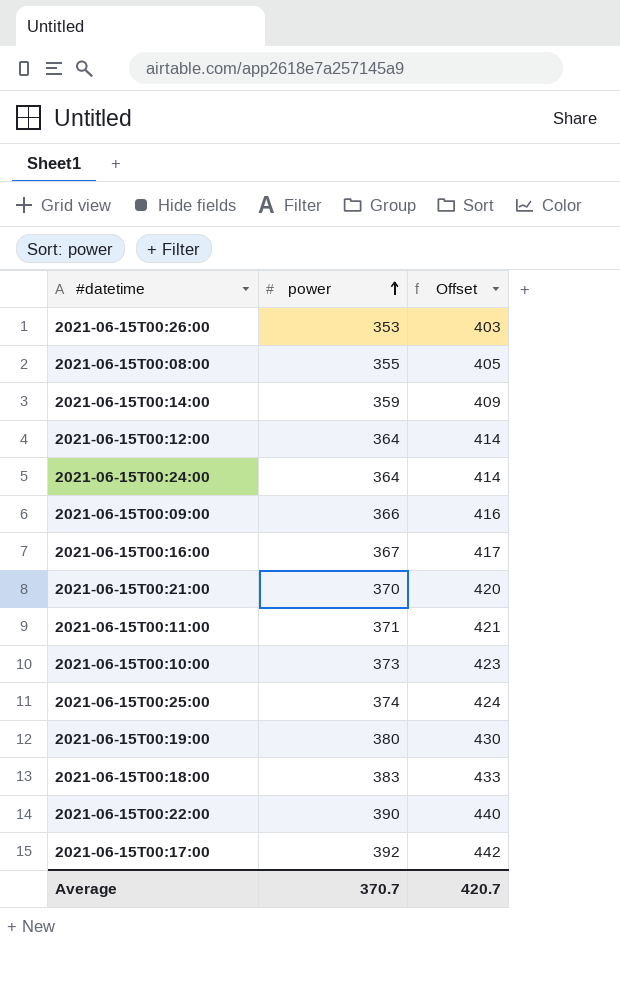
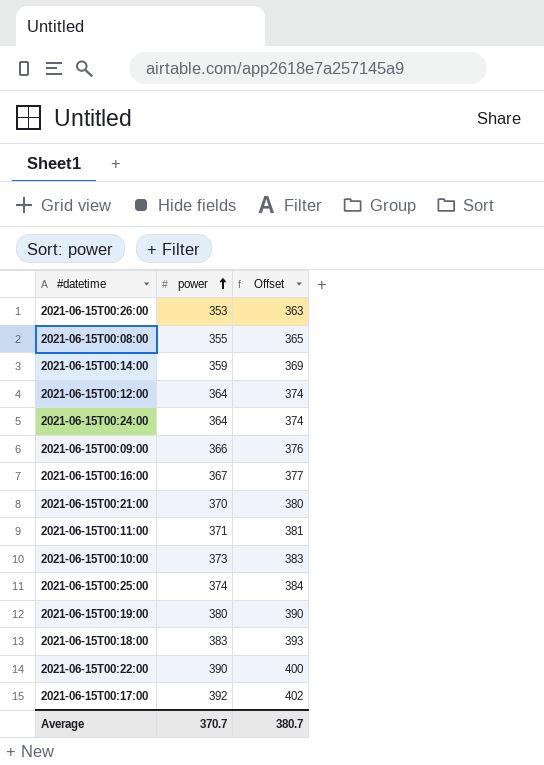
column Offset | formula: [power] + 50 -> [power] + 10
Average | Offset: 420.7 -> 380.7

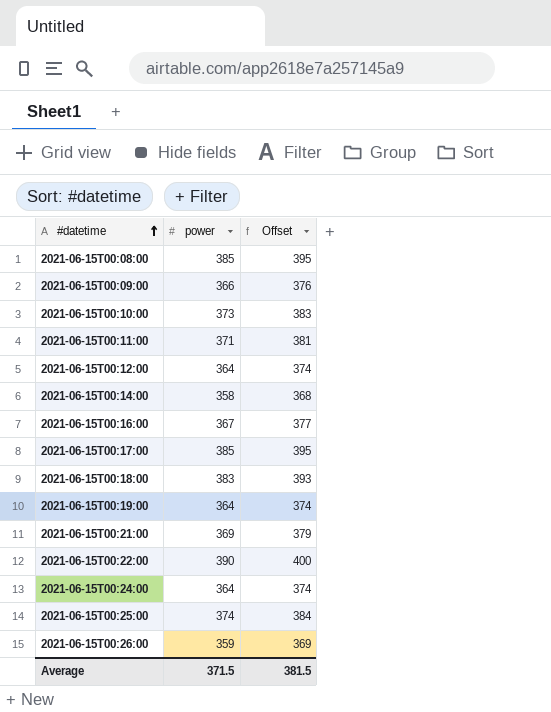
row order: power ascending -> #datetime ascending
2021-06-15T00:08:00 | power: 355 -> 385
2021-06-15T00:08:00 | Offset: 365 -> 395
2021-06-15T00:14:00 | power: 359 -> 358
2021-06-15T00:14:00 | Offset: 369 -> 368
2021-06-15T00:17:00 | power: 392 -> 385
2021-06-15T00:17:00 | Offset: 402 -> 395
2021-06-15T00:19:00 | power: 380 -> 364
2021-06-15T00:19:00 | Offset: 390 -> 374
2021-06-15T00:21:00 | power: 370 -> 369
2021-06-15T00:21:00 | Offset: 380 -> 379
2021-06-15T00:26:00 | power: 353 -> 359
2021-06-15T00:26:00 | Offset: 363 -> 369
Average | power: 370.7 -> 371.5
Average | Offset: 380.7 -> 381.5

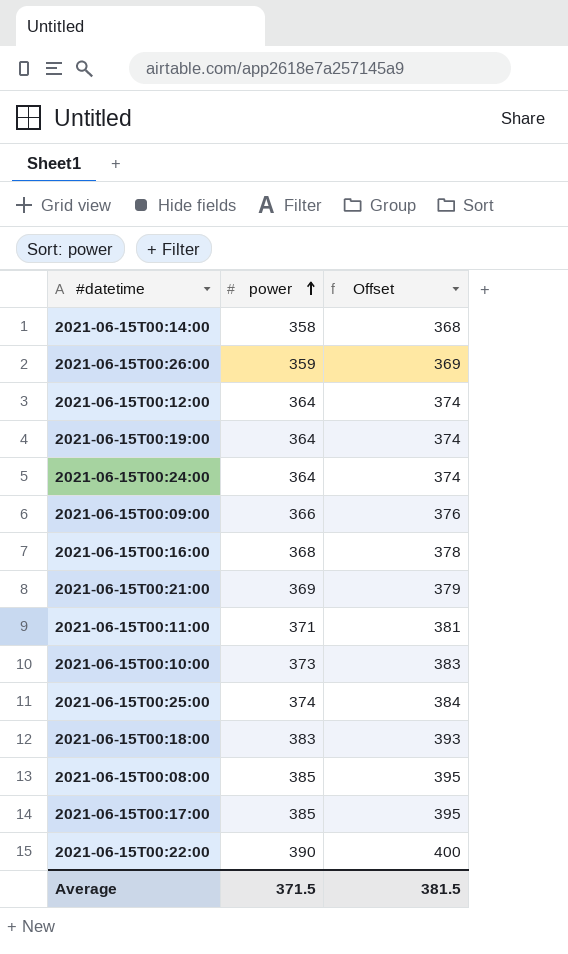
row order: #datetime ascending -> power ascending
2021-06-15T00:16:00 | power: 367 -> 368
2021-06-15T00:16:00 | Offset: 377 -> 378

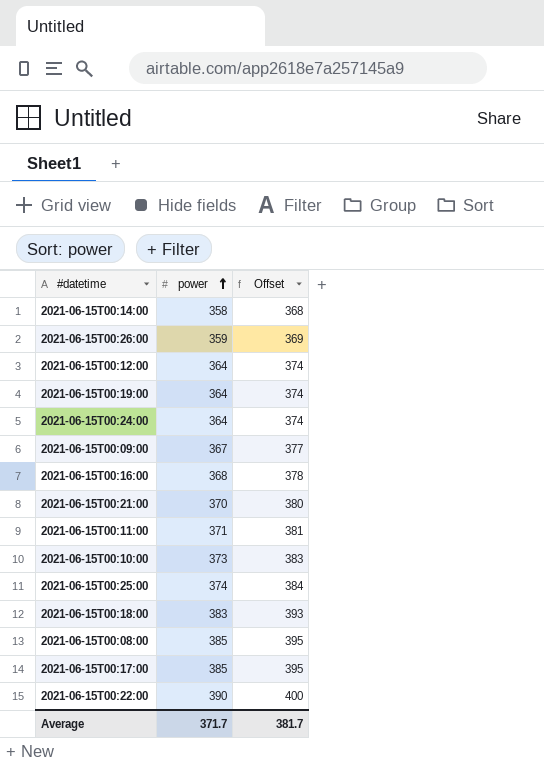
2021-06-15T00:09:00 | power: 366 -> 367
2021-06-15T00:09:00 | Offset: 376 -> 377
2021-06-15T00:21:00 | power: 369 -> 370
2021-06-15T00:21:00 | Offset: 379 -> 380
Average | power: 371.5 -> 371.7
Average | Offset: 381.5 -> 381.7

